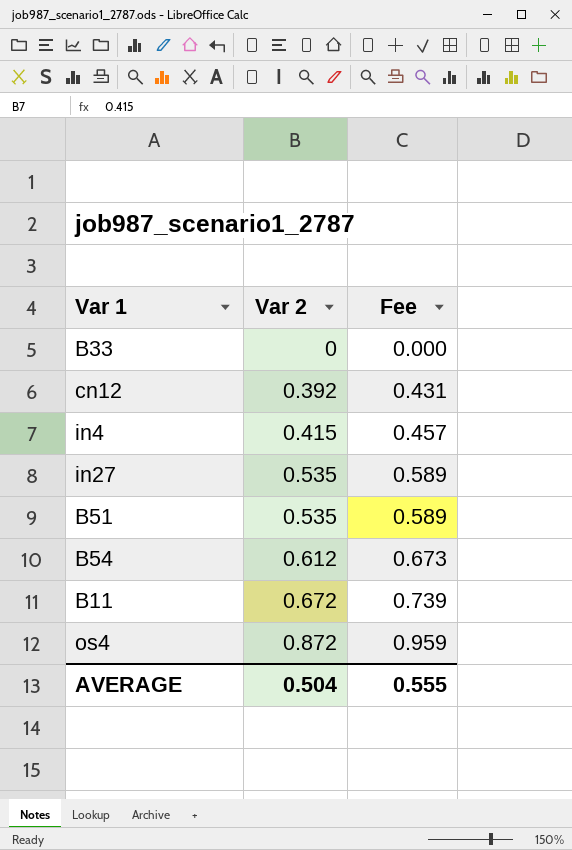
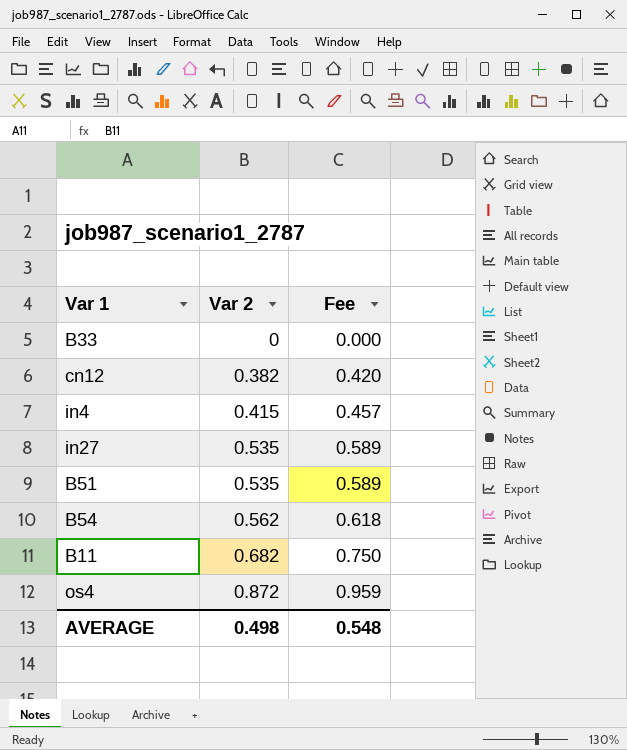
cn12 | Var 2: 0.392 -> 0.382
cn12 | Fee: 0.431 -> 0.420
B54 | Var 2: 0.612 -> 0.562
B54 | Fee: 0.673 -> 0.618
B11 | Var 2: 0.672 -> 0.682
B11 | Fee: 0.739 -> 0.750
AVERAGE | Var 2: 0.504 -> 0.498
AVERAGE | Fee: 0.555 -> 0.548

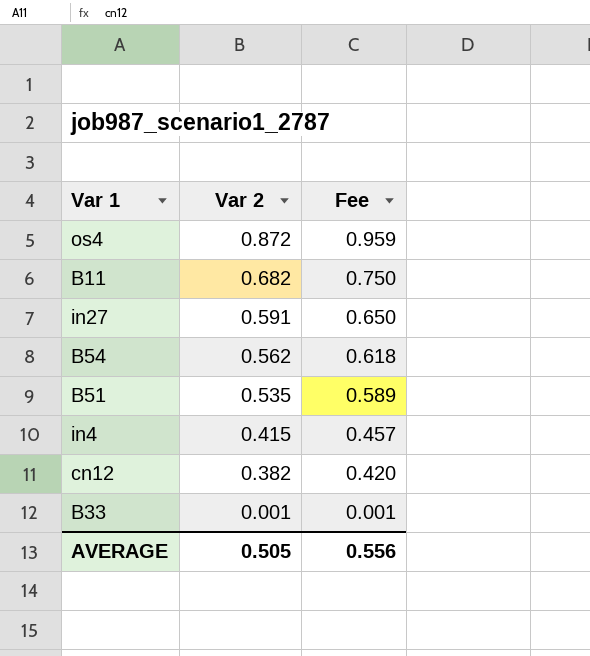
row order: Var 2 ascending -> Var 2 descending
in27 | Var 2: 0.535 -> 0.591
in27 | Fee: 0.589 -> 0.650
B33 | Var 2: 0 -> 0.001
B33 | Fee: 0.000 -> 0.001
AVERAGE | Var 2: 0.498 -> 0.505
AVERAGE | Fee: 0.548 -> 0.556

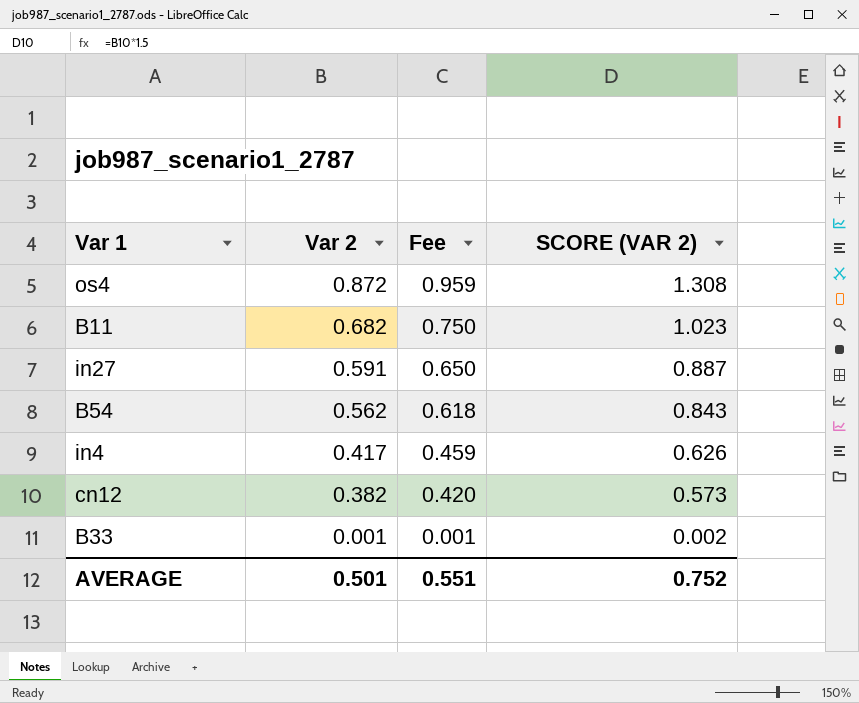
column SCORE (VAR 2) | formula: none -> [Var 2] * 1.5
row B51: 0.535 | 0.589 -> none
in4 | Var 2: 0.415 -> 0.417
in4 | Fee: 0.457 -> 0.459
AVERAGE | Var 2: 0.505 -> 0.501
AVERAGE | Fee: 0.556 -> 0.551

